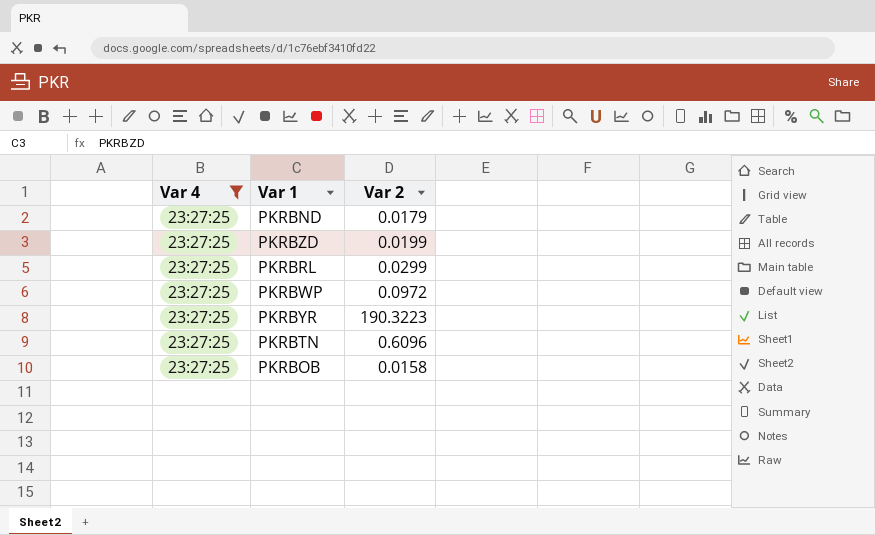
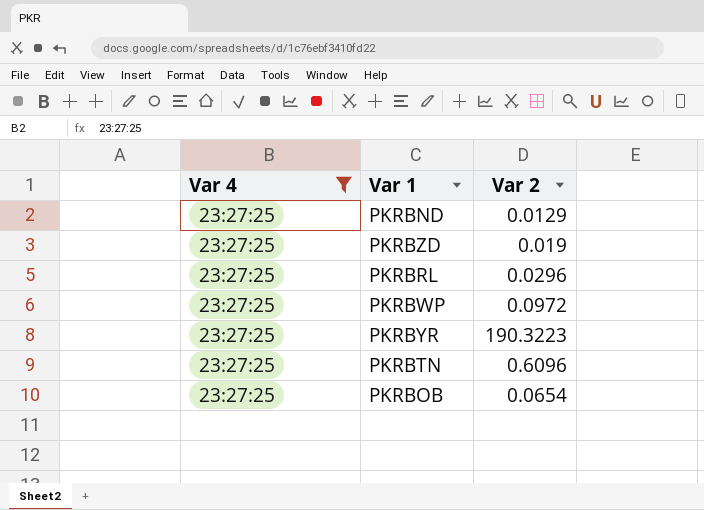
PKRBND | Var 2: 0.0179 -> 0.0129
PKRBZD | Var 2: 0.0199 -> 0.019
PKRBRL | Var 2: 0.0299 -> 0.0296
PKRBOB | Var 2: 0.0158 -> 0.0654

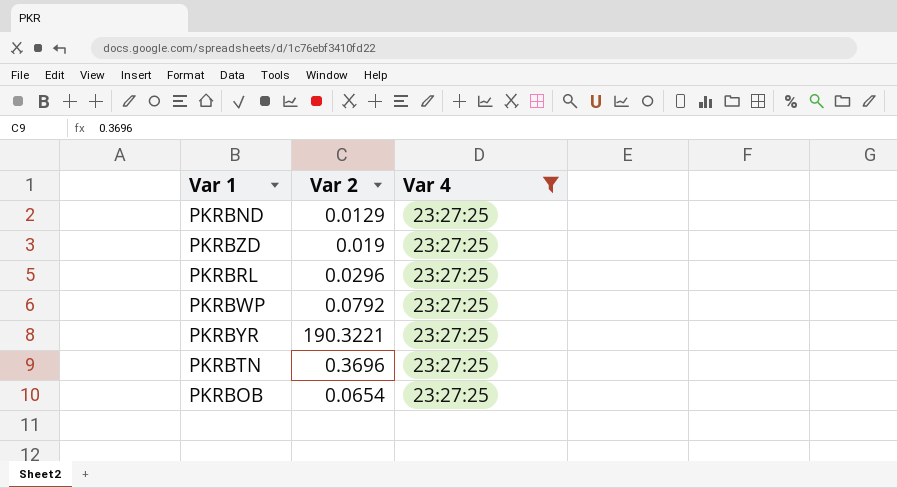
column Var 4 | position: 1 -> 3
PKRBWP | Var 2: 0.0972 -> 0.0792
PKRBYR | Var 2: 190.3223 -> 190.3221
PKRBTN | Var 2: 0.6096 -> 0.3696

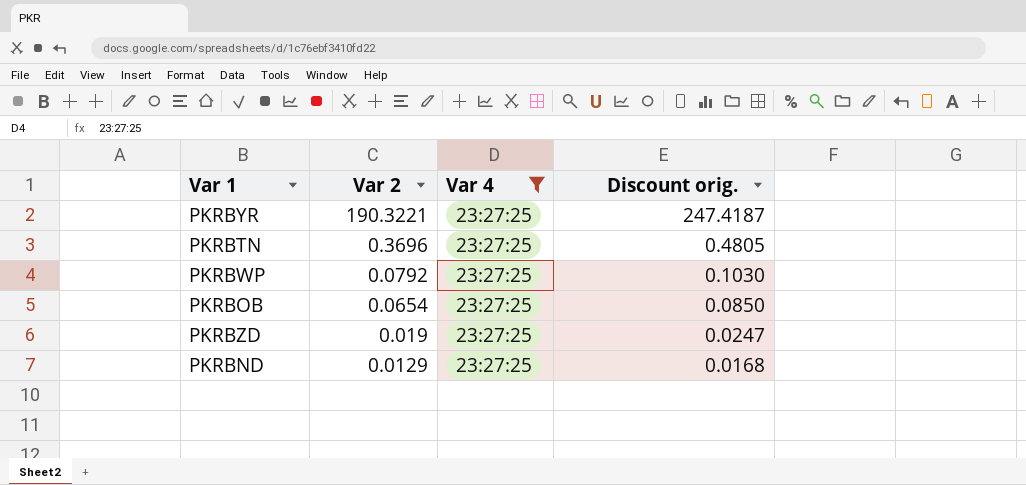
row order: none -> Var 2 descending
column Discount orig. | formula: none -> [Var 2] * 1.3
row PKRBRL: 0.0296 | 23:27:25 -> none

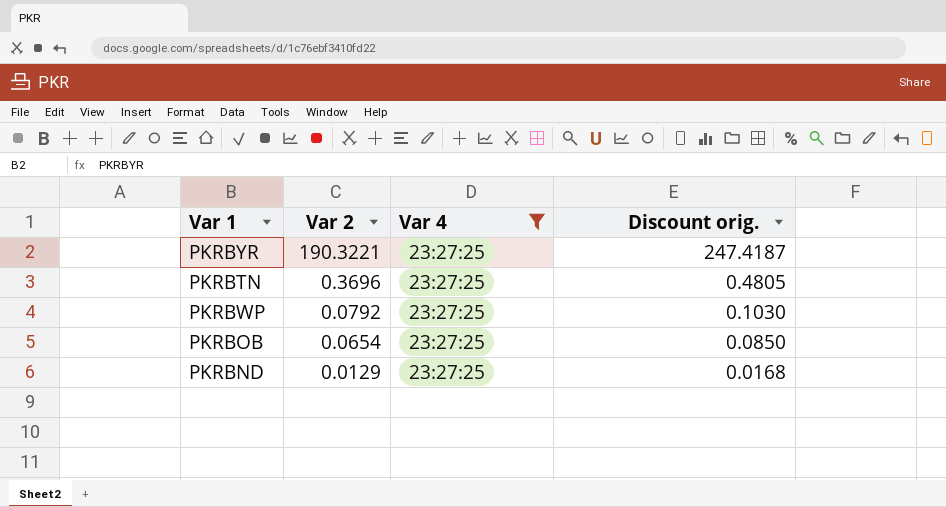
row PKRBZD: 0.019 | 23:27:25 | 0.0247 -> none

